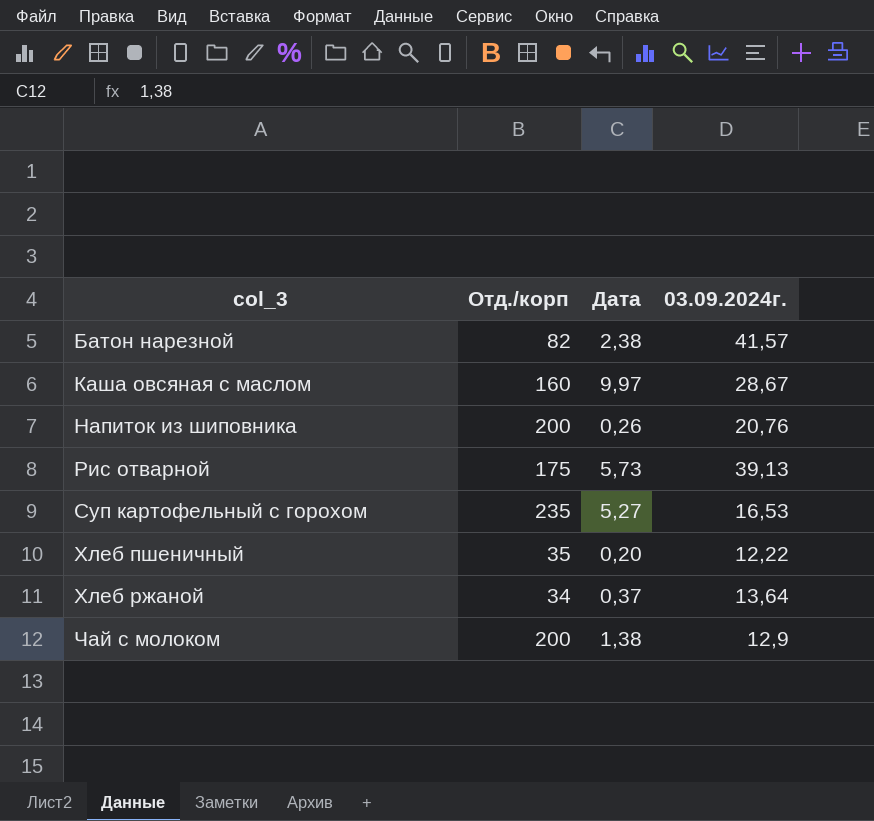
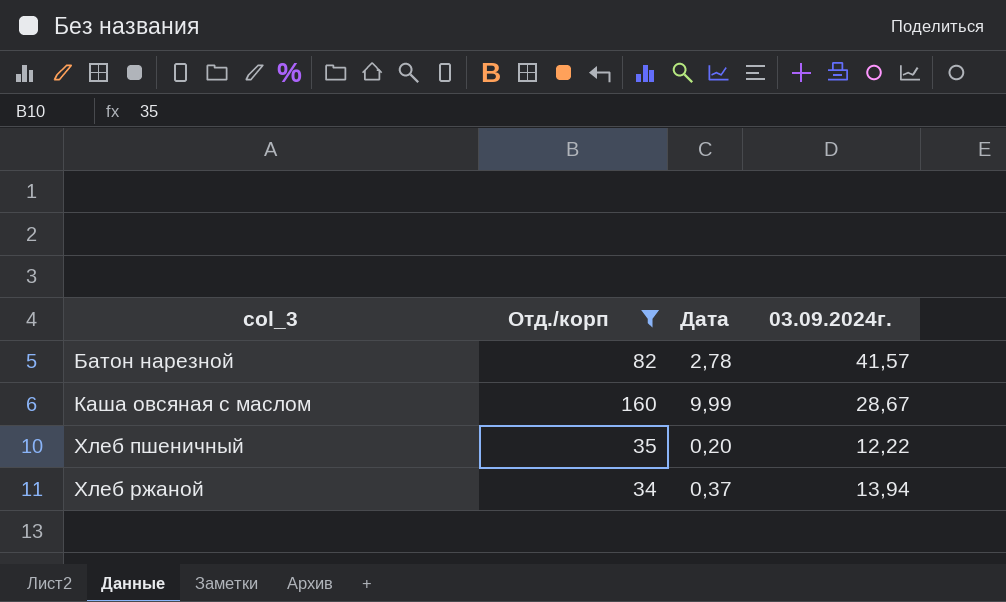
filter: none -> Отд./корп <= 160
Батон нарезной | Дата: 2,38 -> 2,78
Каша овсяная с маслом | Дата: 9,97 -> 9,99
Хлеб ржаной | 03.09.2024г.: 13,64 -> 13,94

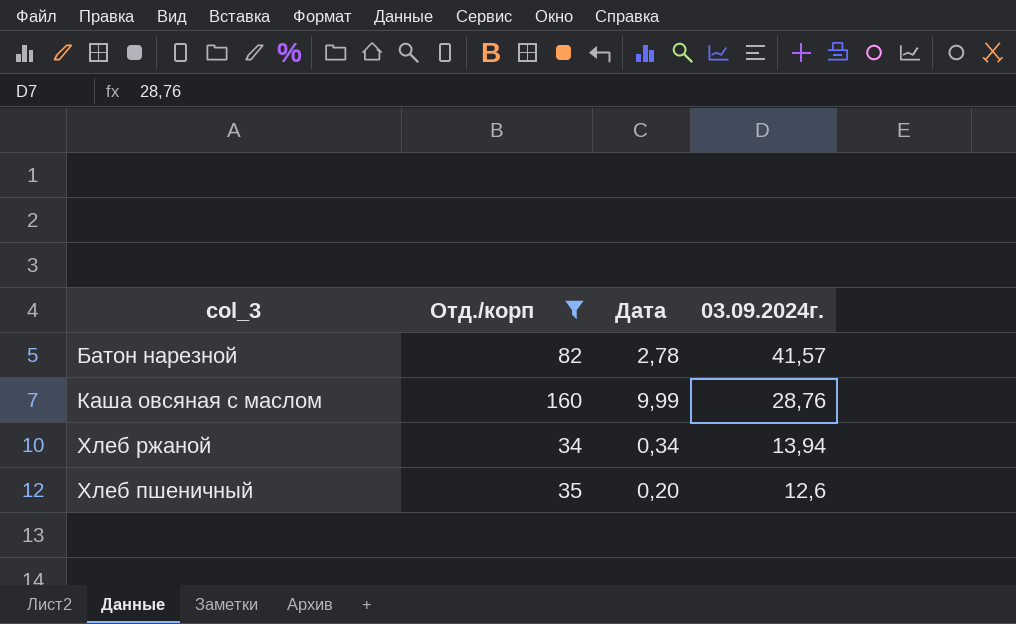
row order: col_3 ascending -> 03.09.2024г. descending
Каша овсяная с маслом | 03.09.2024г.: 28,67 -> 28,76
Хлеб ржаной | Дата: 0,37 -> 0,34
Хлеб пшеничный | 03.09.2024г.: 12,22 -> 12,6

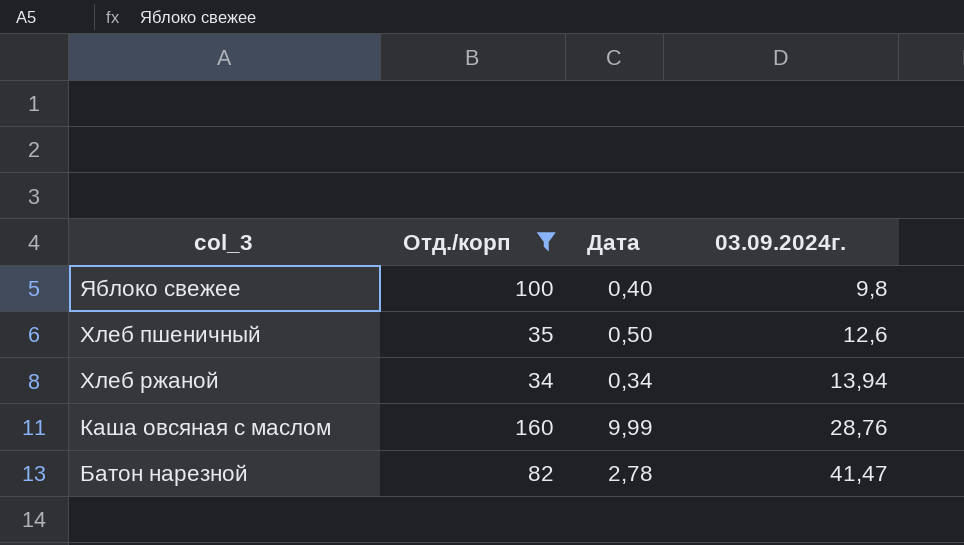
row order: 03.09.2024г. descending -> 03.09.2024г. ascending
row Яблоко свежее: none -> 100 | 0,40 | 9,8
Хлеб пшеничный | Дата: 0,20 -> 0,50
Батон нарезной | 03.09.2024г.: 41,57 -> 41,47

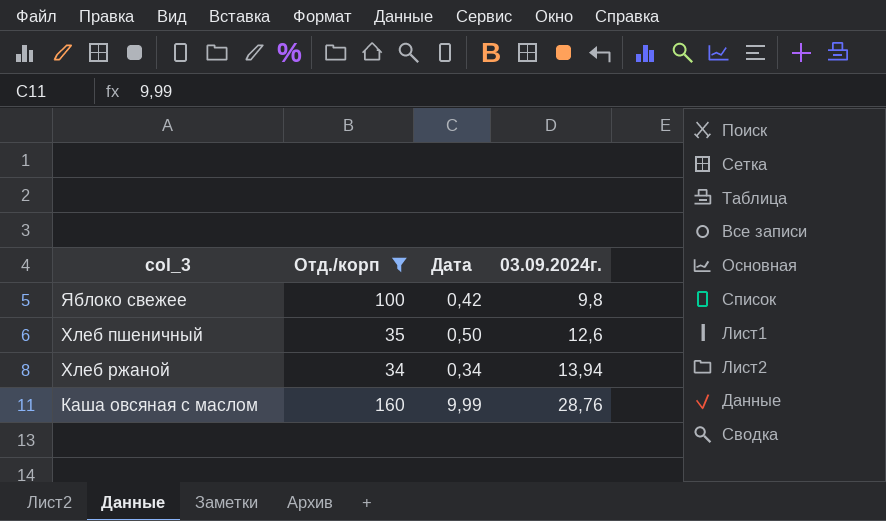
row Батон нарезной: 82 | 2,78 | 41,47 -> none
Яблоко свежее | Дата: 0,40 -> 0,42

